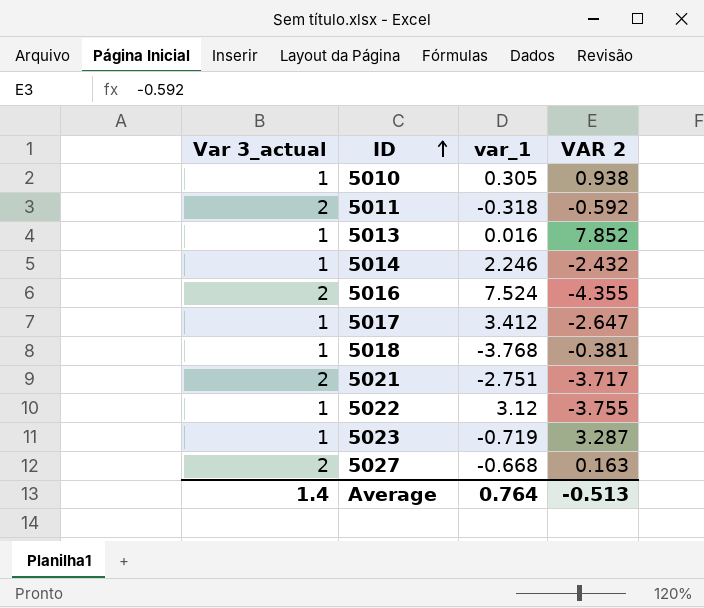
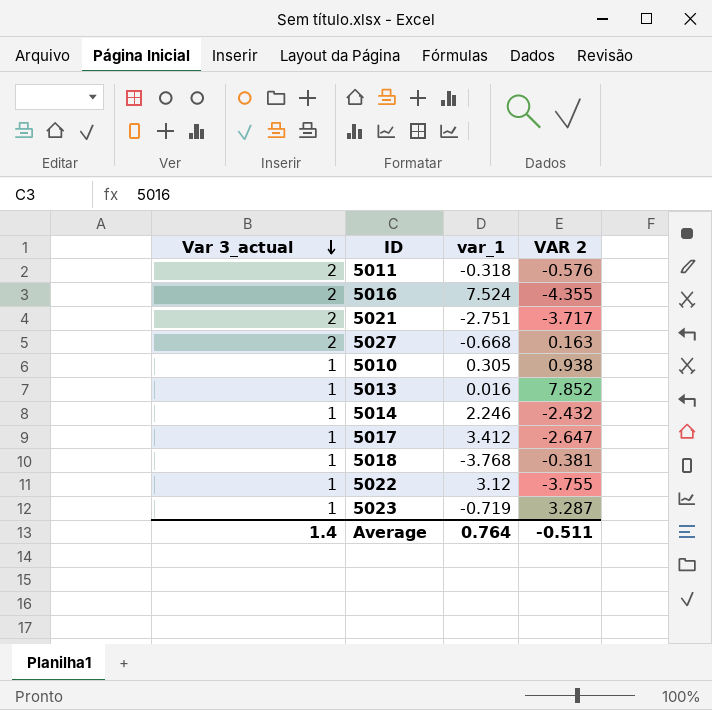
row order: ID ascending -> Var 3_actual descending
5011 | VAR 2: -0.592 -> -0.576
Average | VAR 2: -0.513 -> -0.511

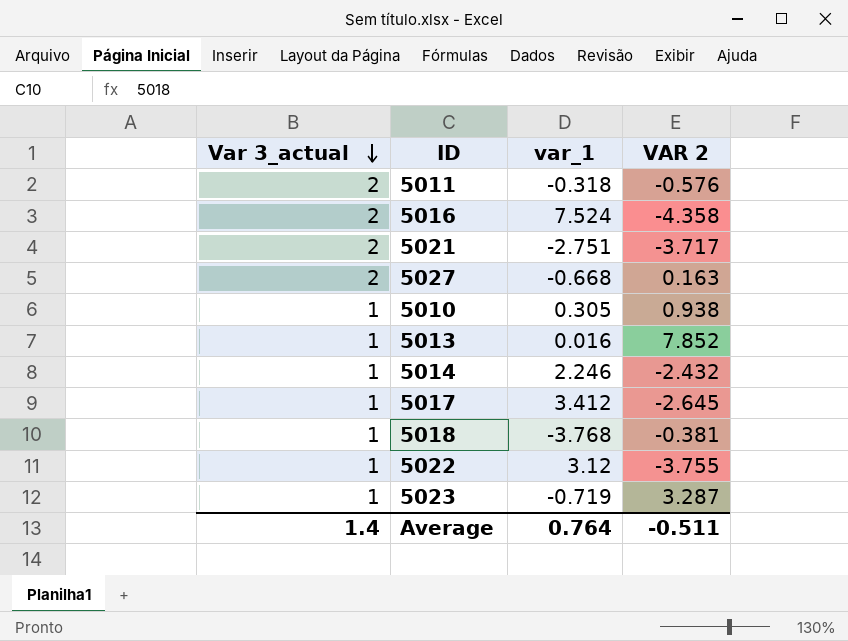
5016 | VAR 2: -4.355 -> -4.358
5017 | VAR 2: -2.647 -> -2.645

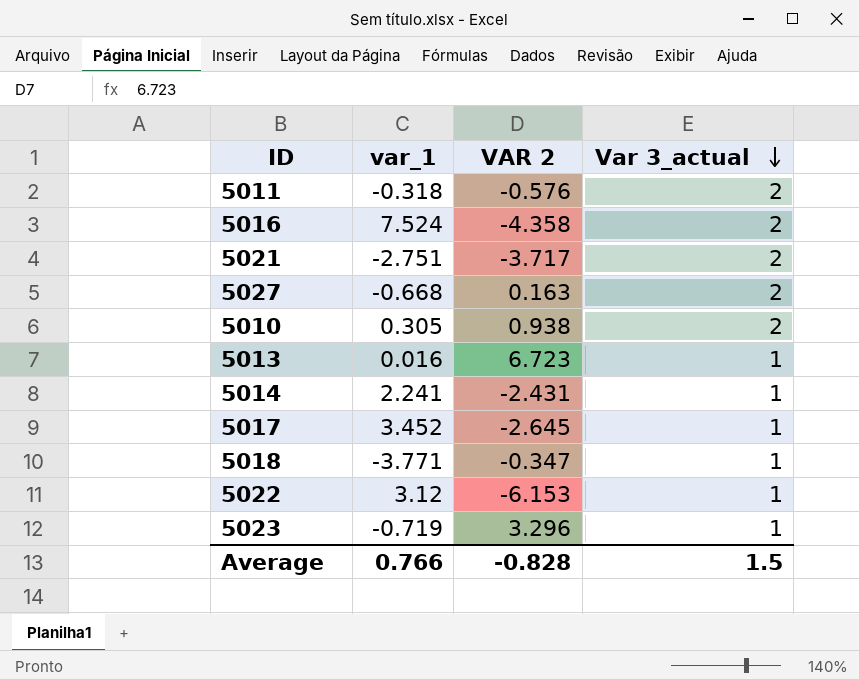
column Var 3_actual | position: 1 -> 4
5010 | Var 3_actual: 1 -> 2
5013 | VAR 2: 7.852 -> 6.723
5014 | var_1: 2.246 -> 2.241
5014 | VAR 2: -2.432 -> -2.431
5017 | var_1: 3.412 -> 3.452
5018 | var_1: -3.768 -> -3.771
5018 | VAR 2: -0.381 -> -0.347
5022 | VAR 2: -3.755 -> -6.153
5023 | VAR 2: 3.287 -> 3.296
Average | var_1: 0.764 -> 0.766
Average | VAR 2: -0.511 -> -0.828
Average | Var 3_actual: 1.4 -> 1.5

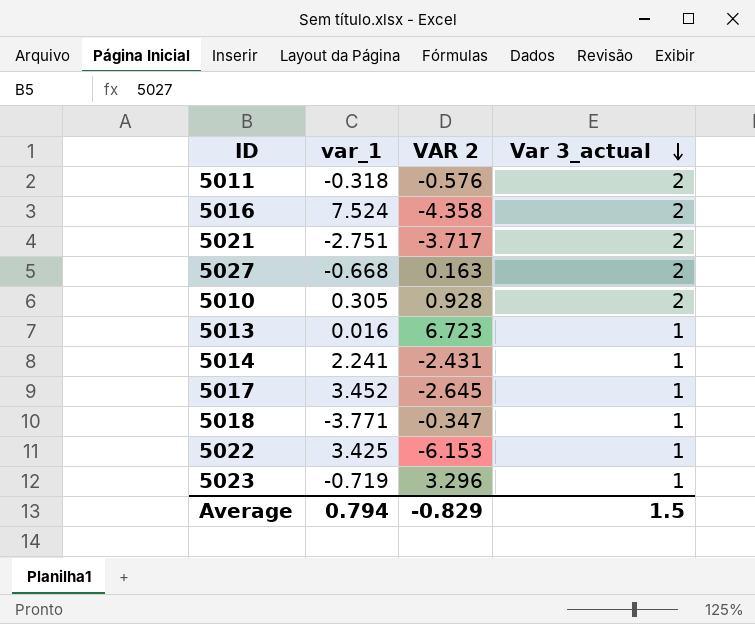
5010 | VAR 2: 0.938 -> 0.928
5022 | var_1: 3.12 -> 3.425
Average | var_1: 0.766 -> 0.794
Average | VAR 2: -0.828 -> -0.829

